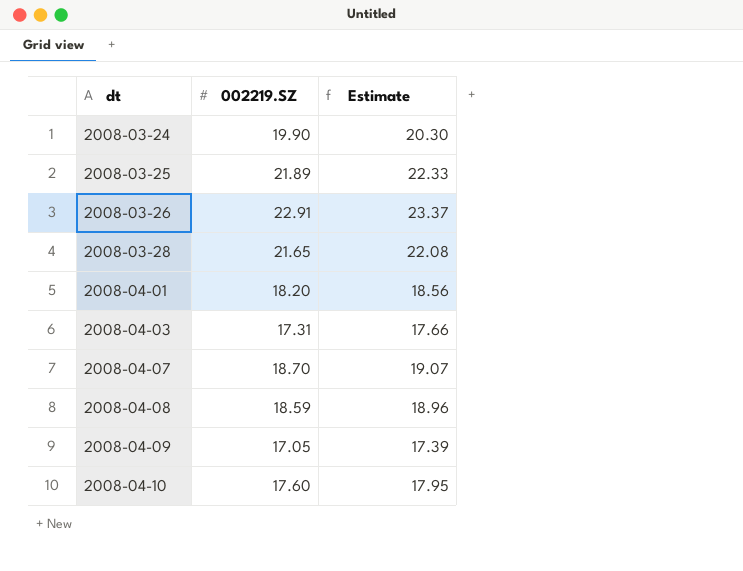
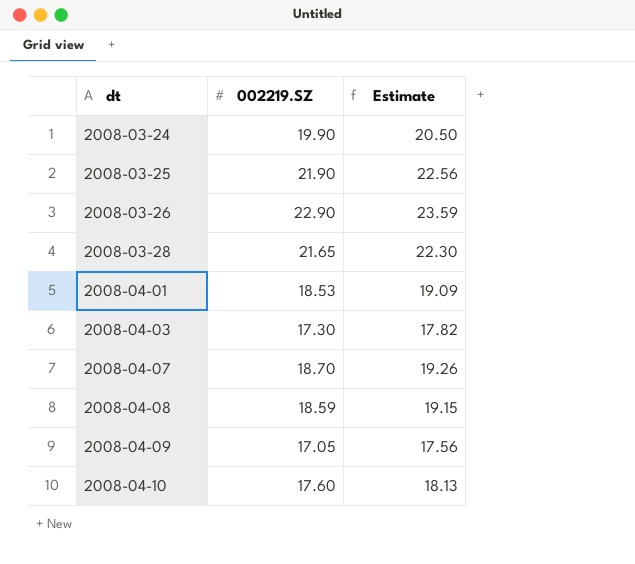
column Estimate | formula: [002219.SZ] * 1.02 -> [002219.SZ] * 1.03
2008-03-25 | 002219.SZ: 21.89 -> 21.90
2008-03-26 | 002219.SZ: 22.91 -> 22.90
2008-04-01 | 002219.SZ: 18.20 -> 18.53
2008-04-03 | 002219.SZ: 17.31 -> 17.30

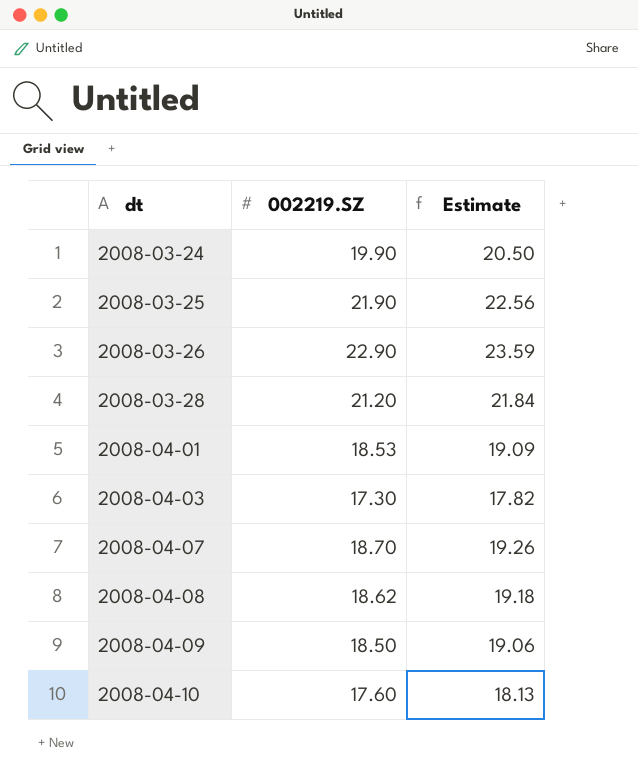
2008-03-28 | 002219.SZ: 21.65 -> 21.20
2008-03-28 | Estimate: 22.30 -> 21.84
2008-04-08 | 002219.SZ: 18.59 -> 18.62
2008-04-08 | Estimate: 19.15 -> 19.18
2008-04-09 | 002219.SZ: 17.05 -> 18.50
2008-04-09 | Estimate: 17.56 -> 19.06

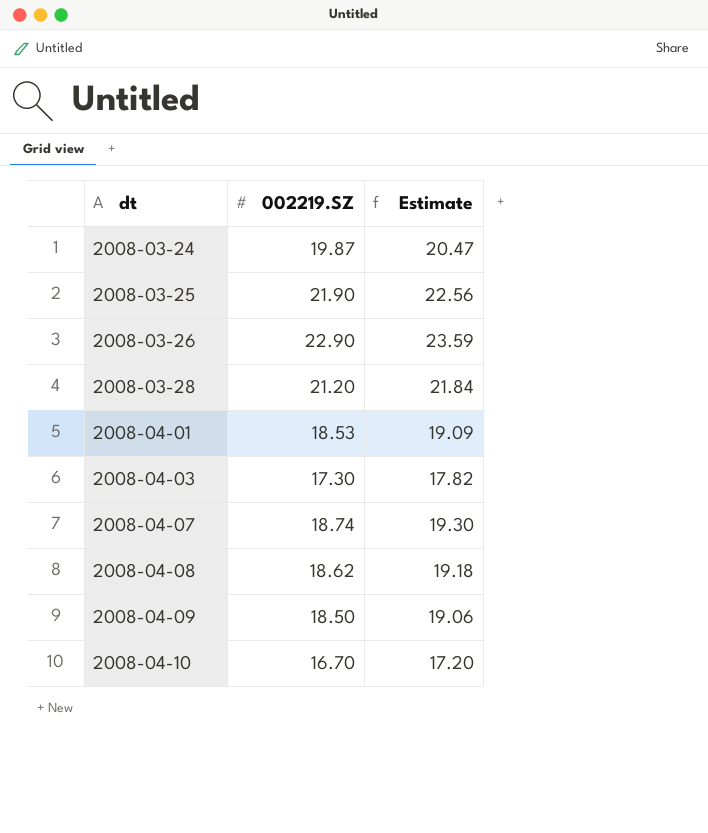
2008-03-24 | 002219.SZ: 19.90 -> 19.87
2008-03-24 | Estimate: 20.50 -> 20.47
2008-04-07 | 002219.SZ: 18.70 -> 18.74
2008-04-07 | Estimate: 19.26 -> 19.30
2008-04-10 | 002219.SZ: 17.60 -> 16.70
2008-04-10 | Estimate: 18.13 -> 17.20

